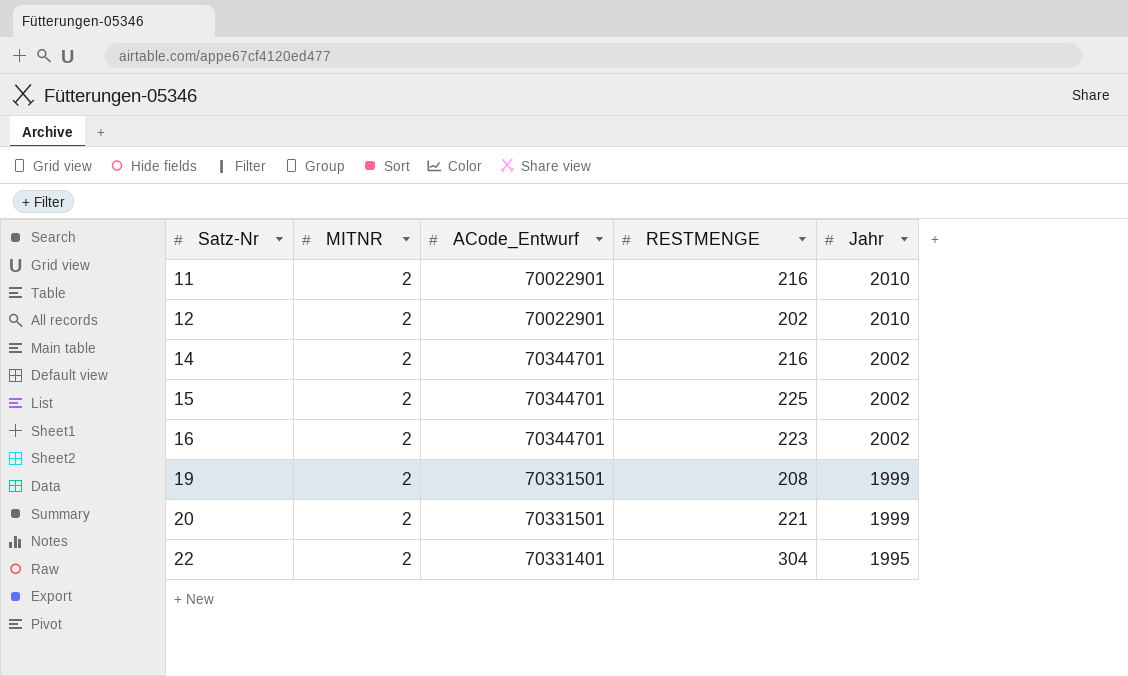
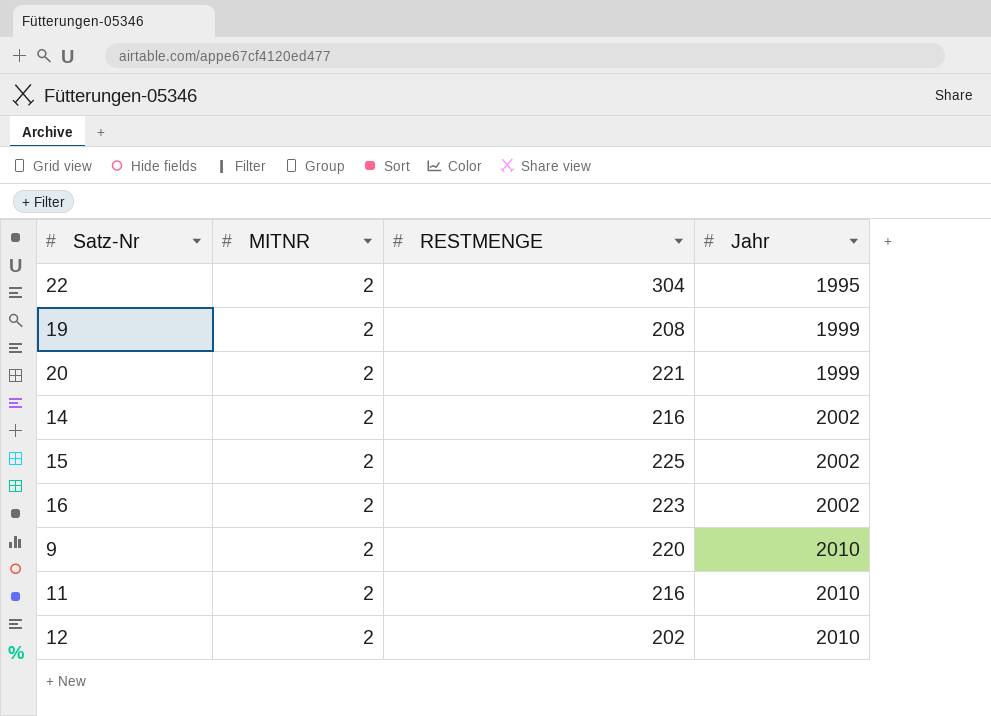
row order: Satz-Nr ascending -> Jahr ascending
column ACode_Entwurf | position: 3 -> none
row 9: none -> 2 | 220 | 2010

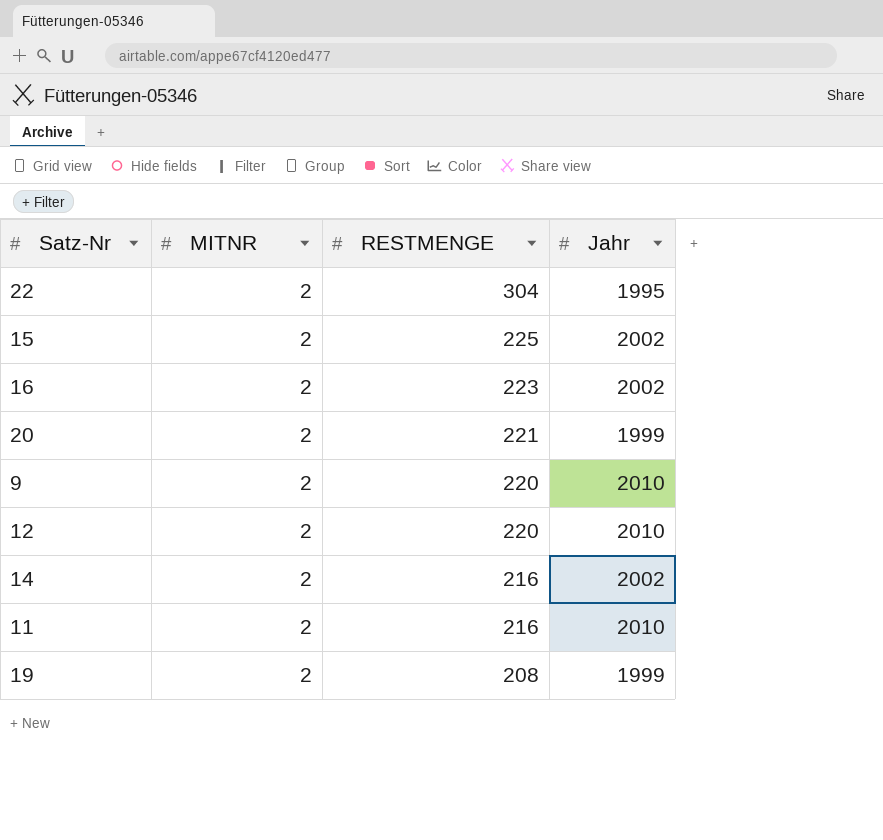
row order: Jahr ascending -> RESTMENGE descending
12 | RESTMENGE: 202 -> 220

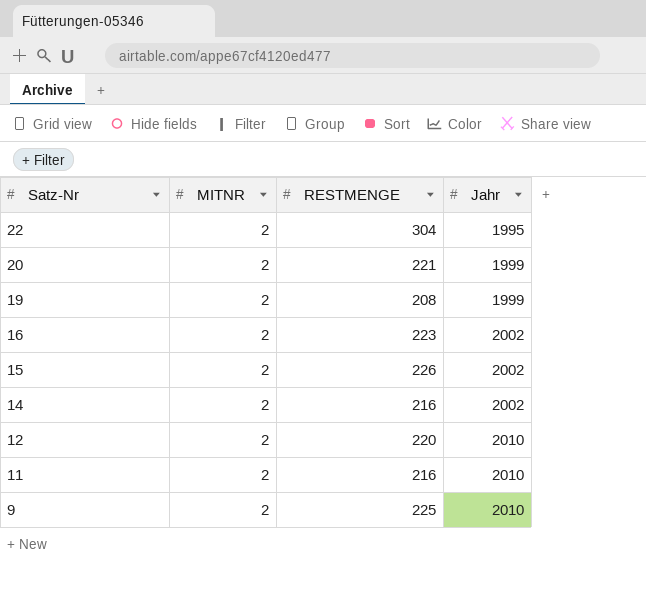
row order: RESTMENGE descending -> Satz-Nr descending
15 | RESTMENGE: 225 -> 226
9 | RESTMENGE: 220 -> 225

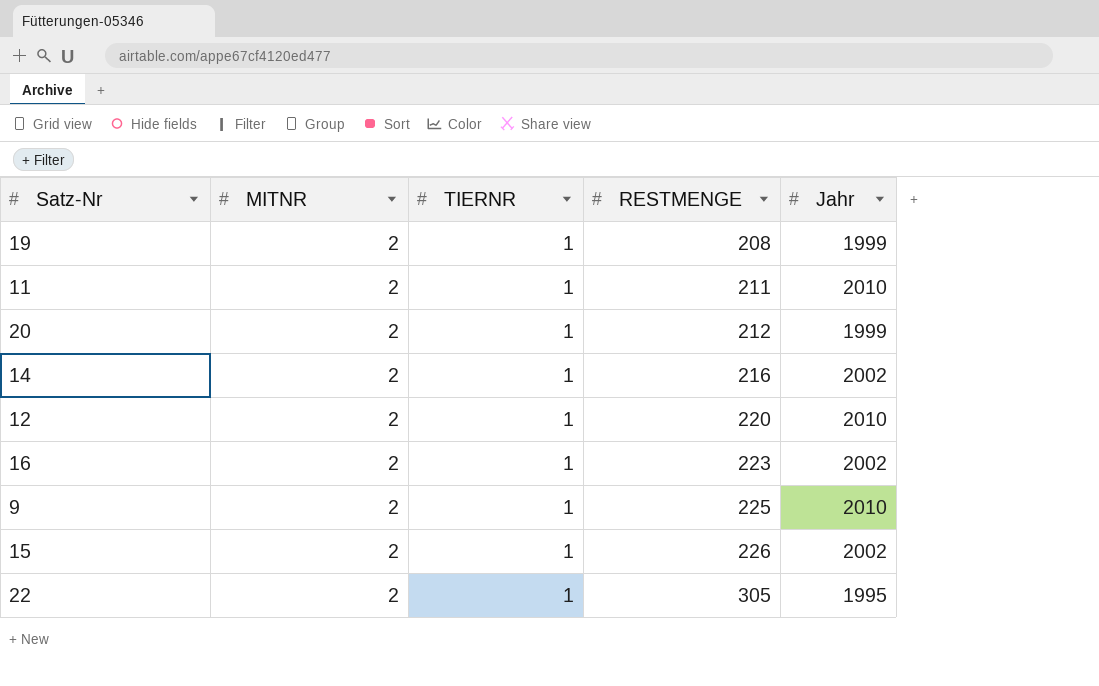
row order: Satz-Nr descending -> RESTMENGE ascending
column TIERNR | position: none -> 3
11 | RESTMENGE: 216 -> 211
20 | RESTMENGE: 221 -> 212
22 | RESTMENGE: 304 -> 305

